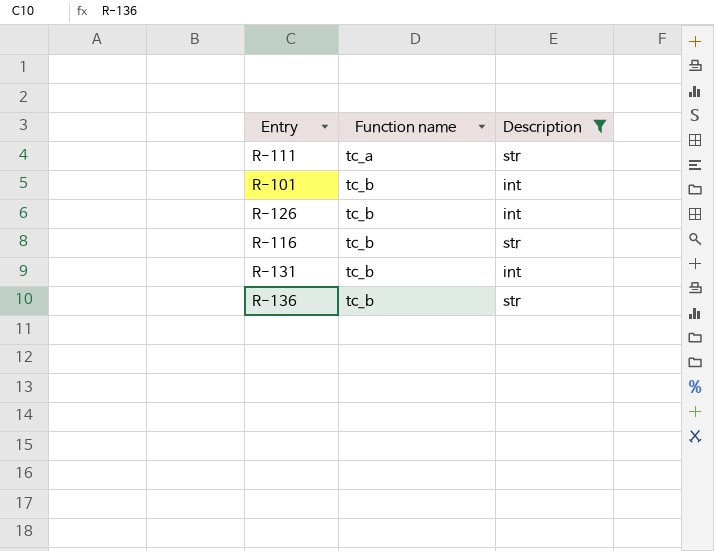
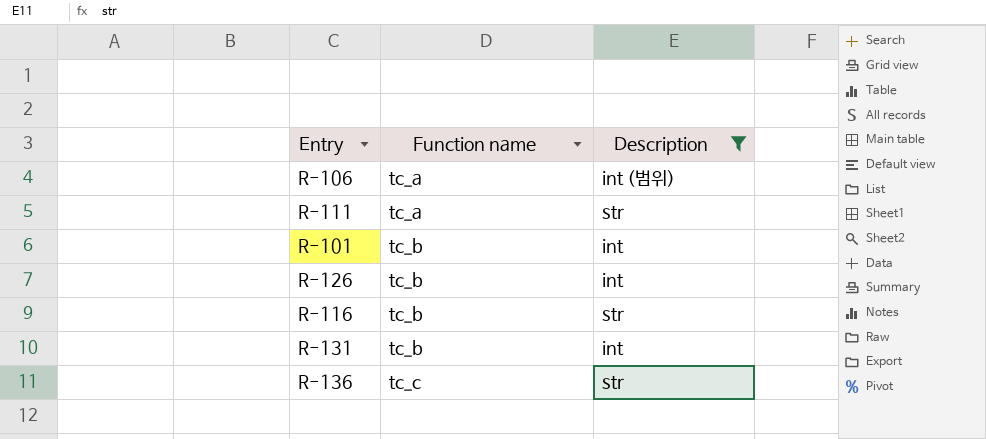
row R-106: none -> tc_a | int (범위)
R-136 | Function name: tc_b -> tc_c

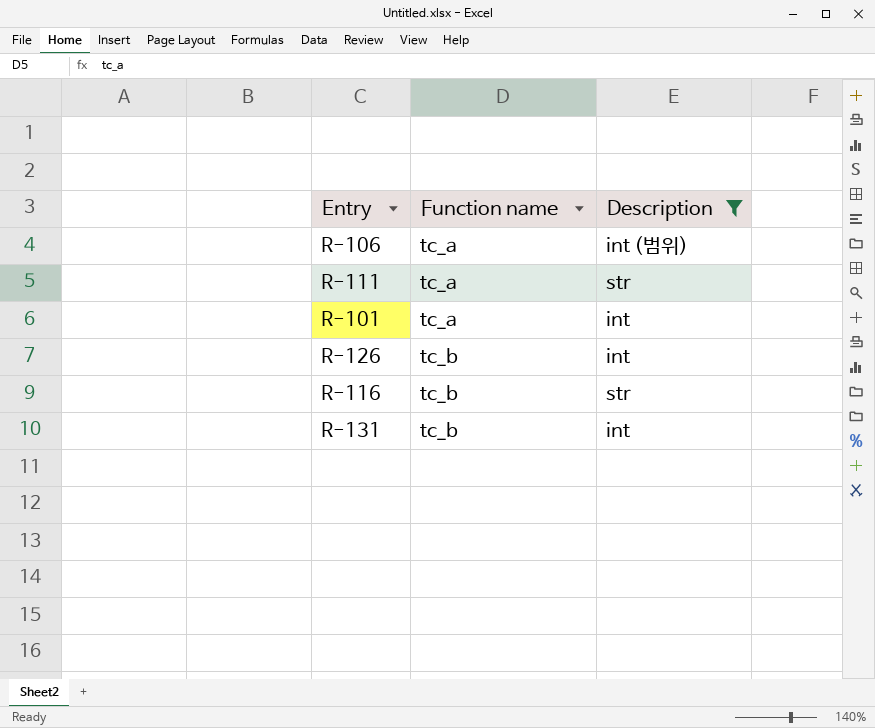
row R-136: tc_c | str -> none
R-101 | Function name: tc_b -> tc_a

